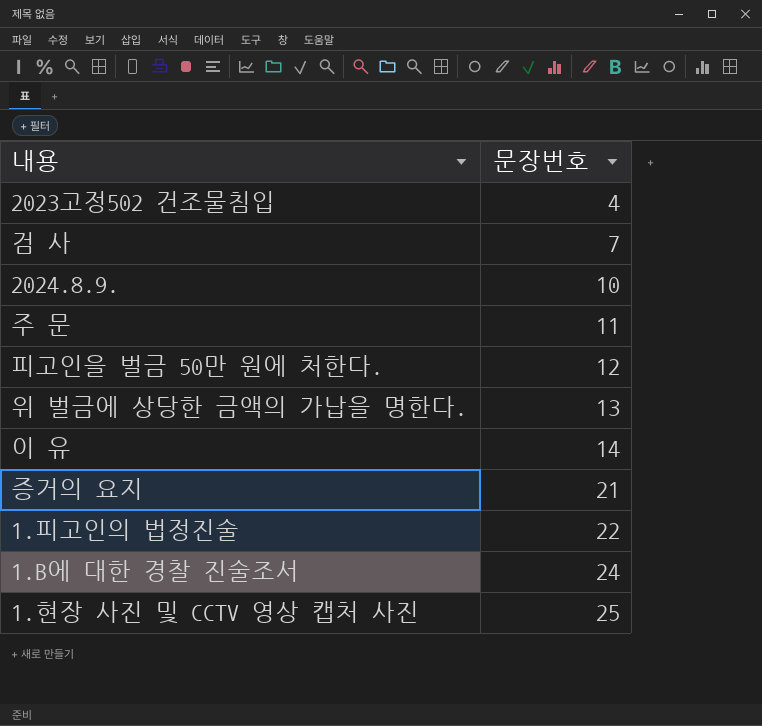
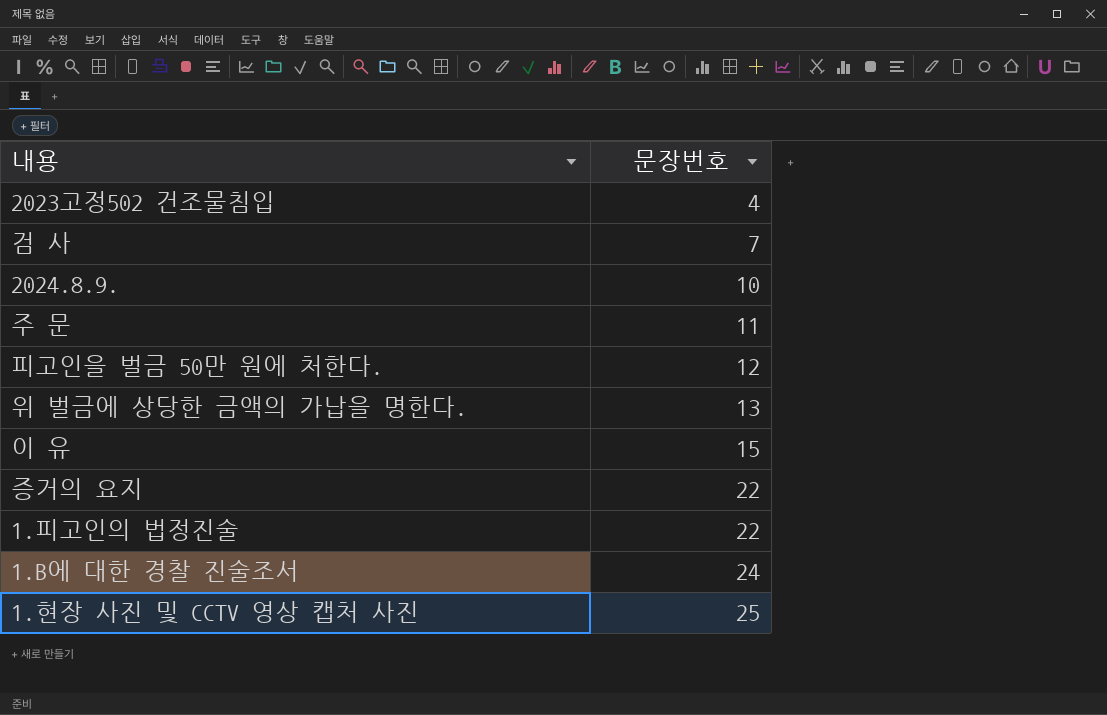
이 유 | 문장번호: 14 -> 15
증거의 요지 | 문장번호: 21 -> 22

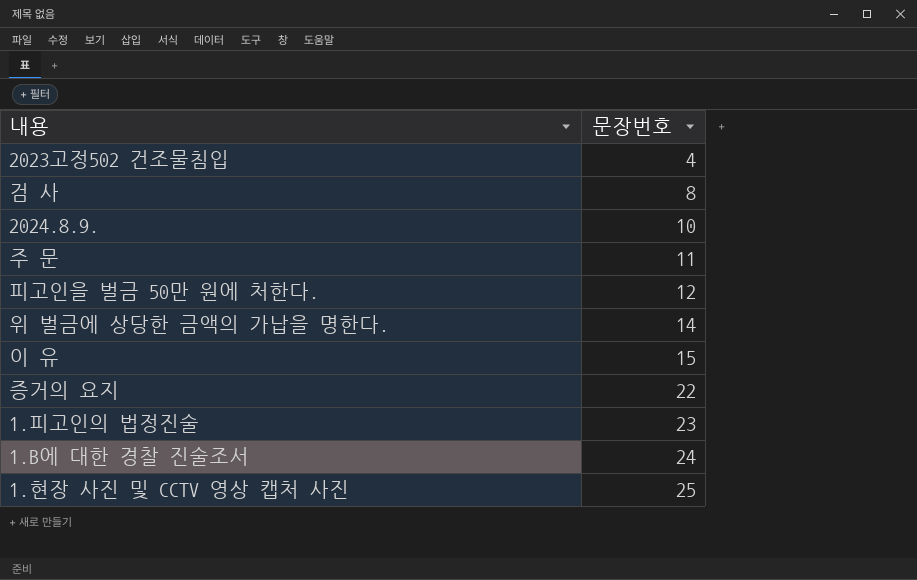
검 사 | 문장번호: 7 -> 8
위 벌금에 상당한 금액의 가납을 명한다. | 문장번호: 13 -> 14
1.피고인의 법정진술 | 문장번호: 22 -> 23

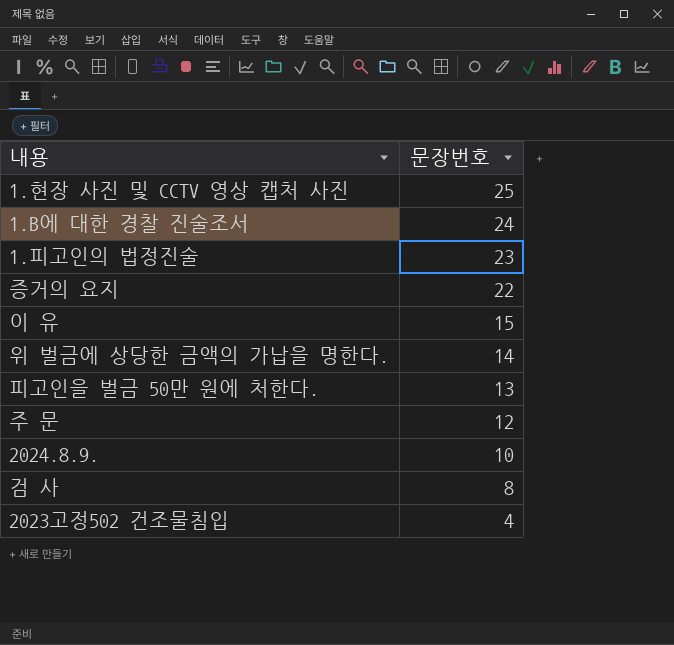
row order: 문장번호 ascending -> 문장번호 descending
피고인을 벌금 50만 원에 처한다. | 문장번호: 12 -> 13
주 문 | 문장번호: 11 -> 12

